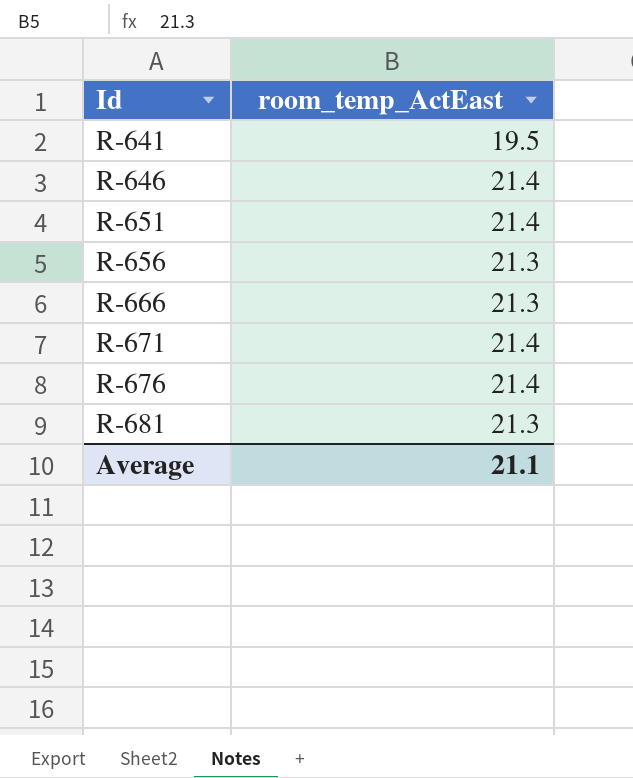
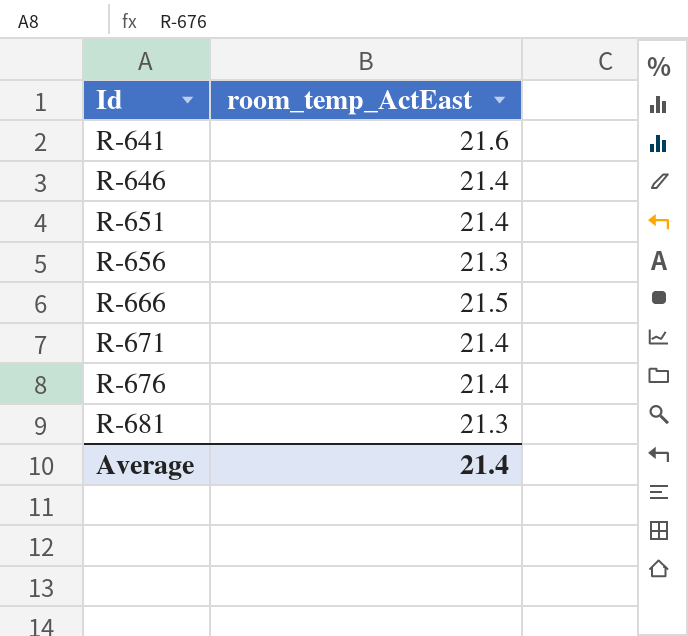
R-641 | room_temp_ActEast: 19.5 -> 21.6
R-666 | room_temp_ActEast: 21.3 -> 21.5
Average | room_temp_ActEast: 21.1 -> 21.4

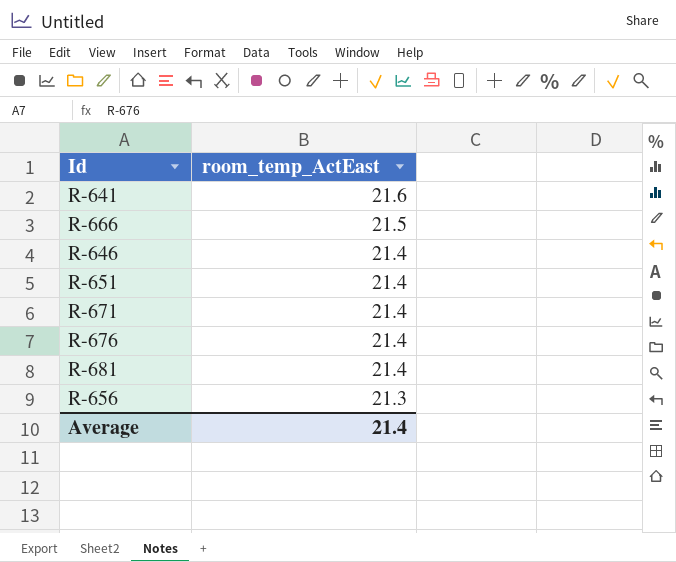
row order: Id ascending -> room_temp_ActEast descending
R-681 | room_temp_ActEast: 21.3 -> 21.4

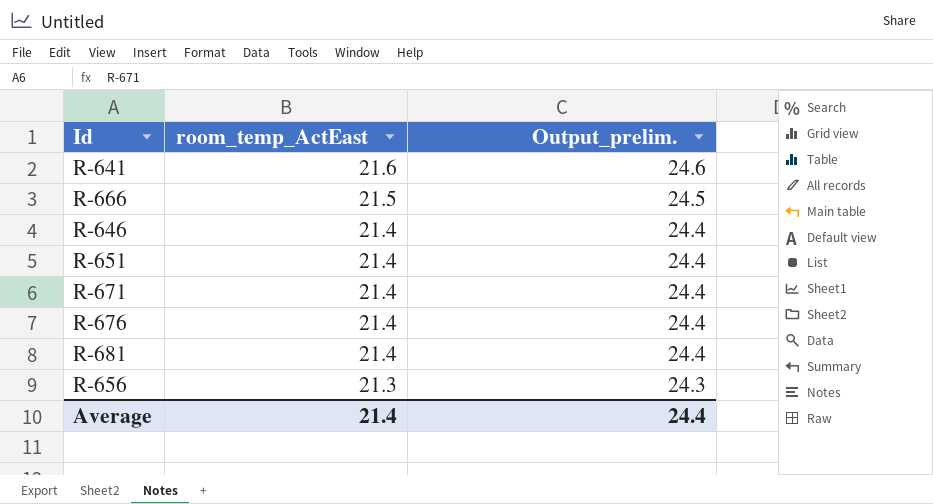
column Output_prelim. | formula: none -> [room_temp_ActEast] + 3

